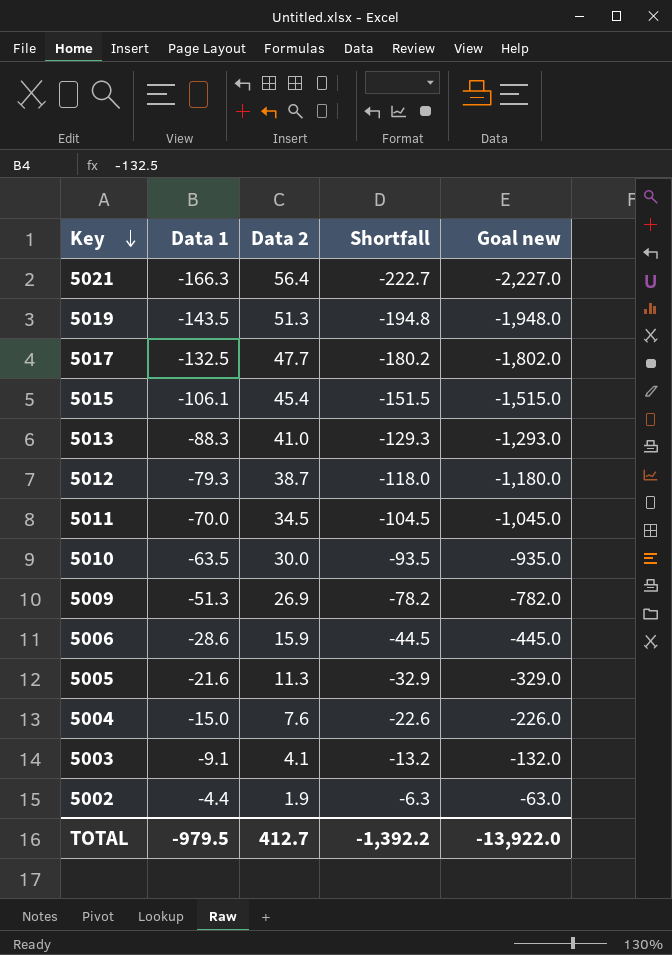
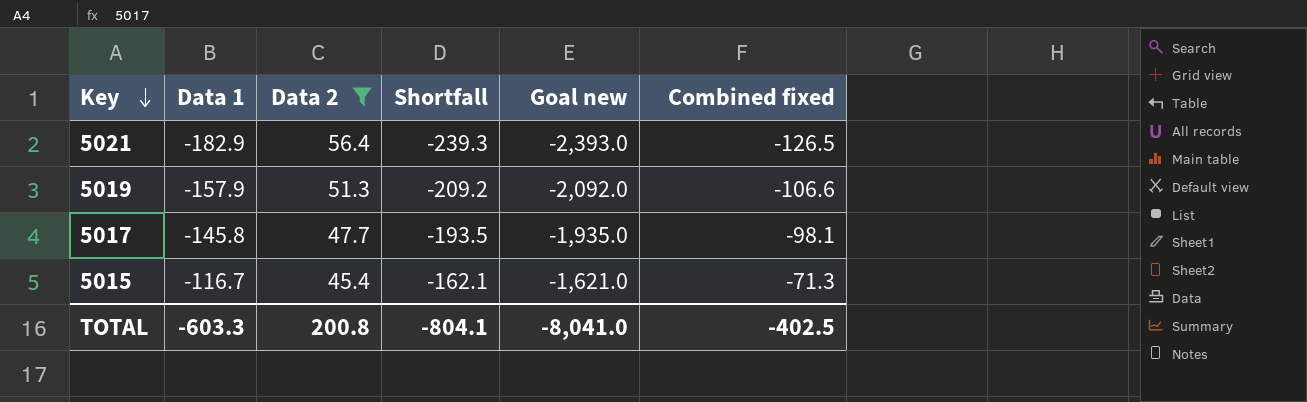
filter: none -> Data 2 >= 45.4
column Combined fixed | formula: none -> [Data 1] + [Data 2]
5021 | Data 1: -166.3 -> -182.9
5021 | Shortfall: -222.7 -> -239.3
5021 | Goal new: -2,227.0 -> -2,393.0
5019 | Data 1: -143.5 -> -157.9
5019 | Shortfall: -194.8 -> -209.2
5019 | Goal new: -1,948.0 -> -2,092.0
5017 | Data 1: -132.5 -> -145.8
5017 | Shortfall: -180.2 -> -193.5
5017 | Goal new: -1,802.0 -> -1,935.0
5015 | Data 1: -106.1 -> -116.7
5015 | Shortfall: -151.5 -> -162.1
5015 | Goal new: -1,515.0 -> -1,621.0
TOTAL | Data 1: -979.5 -> -603.3
TOTAL | Data 2: 412.7 -> 200.8
TOTAL | Shortfall: -1,392.2 -> -804.1
TOTAL | Goal new: -13,922.0 -> -8,041.0

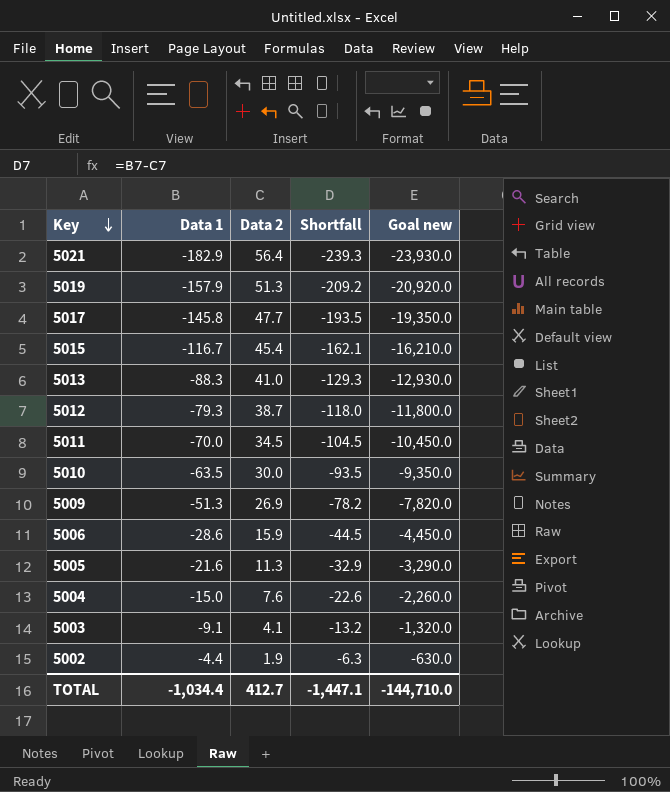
filter: Data 2 >= 45.4 -> none
column Combined fixed | formula: [Data 1] + [Data 2] -> none
column Goal new | formula: [Shortfall] * 10 -> [Shortfall] * 100
TOTAL | Data 1: -603.3 -> -1,034.4
TOTAL | Data 2: 200.8 -> 412.7
TOTAL | Shortfall: -804.1 -> -1,447.1
TOTAL | Goal new: -8,041.0 -> -144,710.0

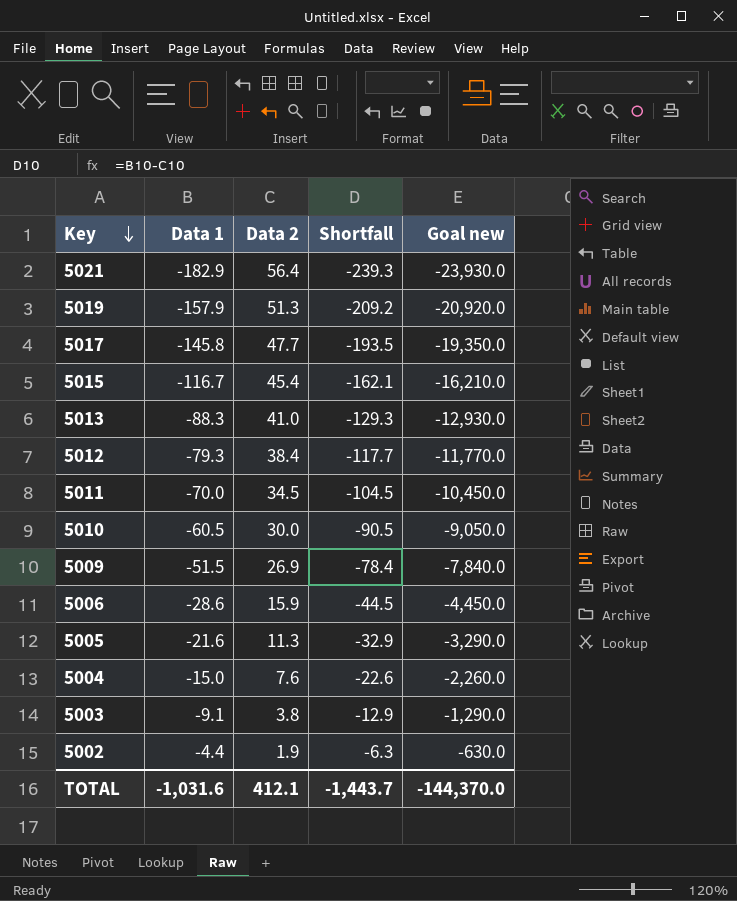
5012 | Data 2: 38.7 -> 38.4
5012 | Shortfall: -118.0 -> -117.7
5012 | Goal new: -11,800.0 -> -11,770.0
5010 | Data 1: -63.5 -> -60.5
5010 | Shortfall: -93.5 -> -90.5
5010 | Goal new: -9,350.0 -> -9,050.0
5009 | Data 1: -51.3 -> -51.5
5009 | Shortfall: -78.2 -> -78.4
5009 | Goal new: -7,820.0 -> -7,840.0
5003 | Data 2: 4.1 -> 3.8
5003 | Shortfall: -13.2 -> -12.9
5003 | Goal new: -1,320.0 -> -1,290.0
TOTAL | Data 1: -1,034.4 -> -1,031.6
TOTAL | Data 2: 412.7 -> 412.1
TOTAL | Shortfall: -1,447.1 -> -1,443.7
TOTAL | Goal new: -144,710.0 -> -144,370.0

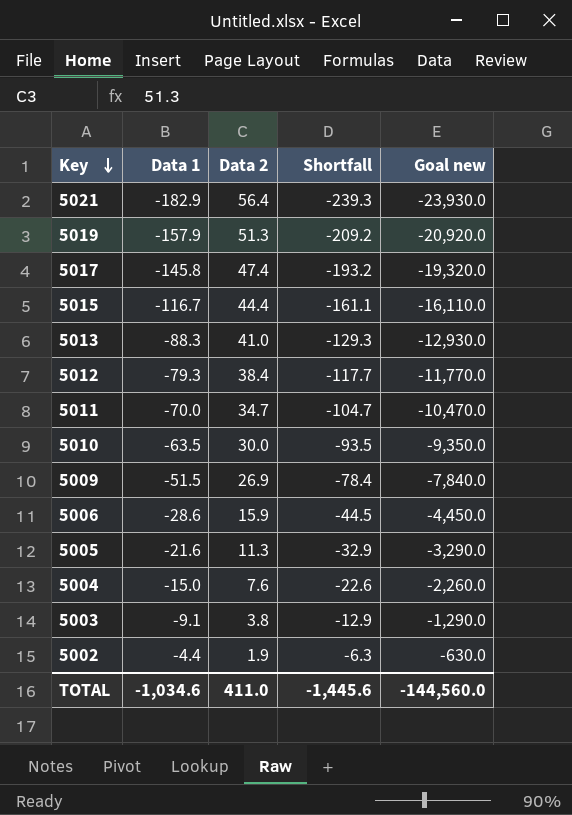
5017 | Data 2: 47.7 -> 47.4
5017 | Shortfall: -193.5 -> -193.2
5017 | Goal new: -19,350.0 -> -19,320.0
5015 | Data 2: 45.4 -> 44.4
5015 | Shortfall: -162.1 -> -161.1
5015 | Goal new: -16,210.0 -> -16,110.0
5011 | Data 2: 34.5 -> 34.7
5011 | Shortfall: -104.5 -> -104.7
5011 | Goal new: -10,450.0 -> -10,470.0
5010 | Data 1: -60.5 -> -63.5
5010 | Shortfall: -90.5 -> -93.5
5010 | Goal new: -9,050.0 -> -9,350.0
TOTAL | Data 1: -1,031.6 -> -1,034.6
TOTAL | Data 2: 412.1 -> 411.0
TOTAL | Shortfall: -1,443.7 -> -1,445.6
TOTAL | Goal new: -144,370.0 -> -144,560.0

